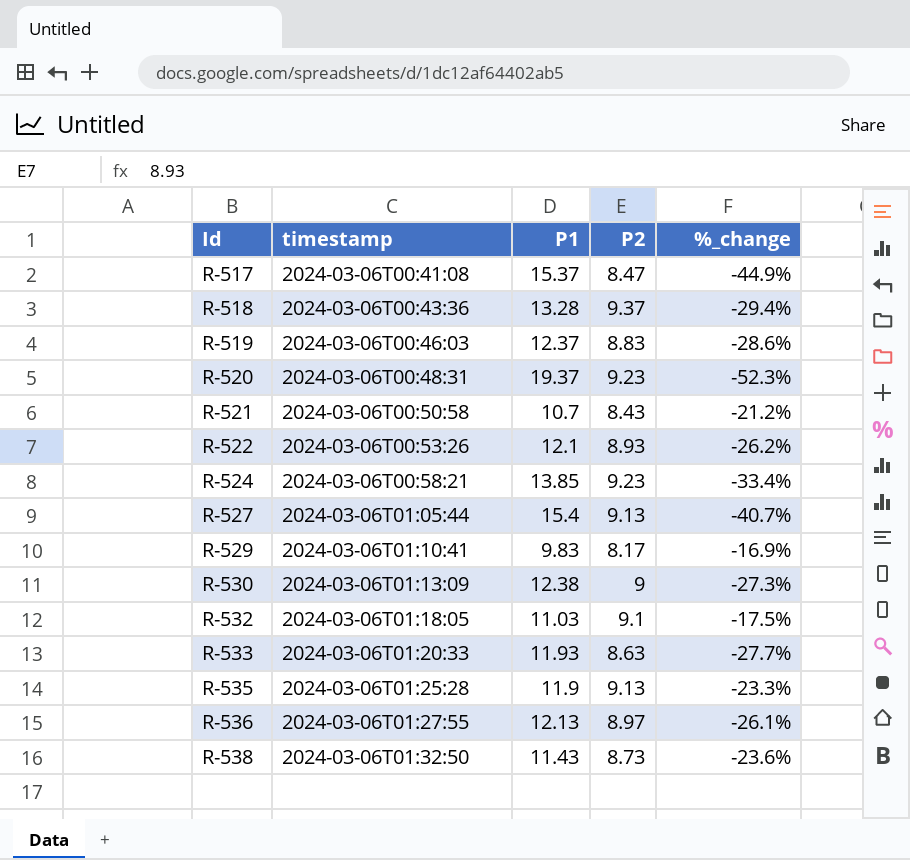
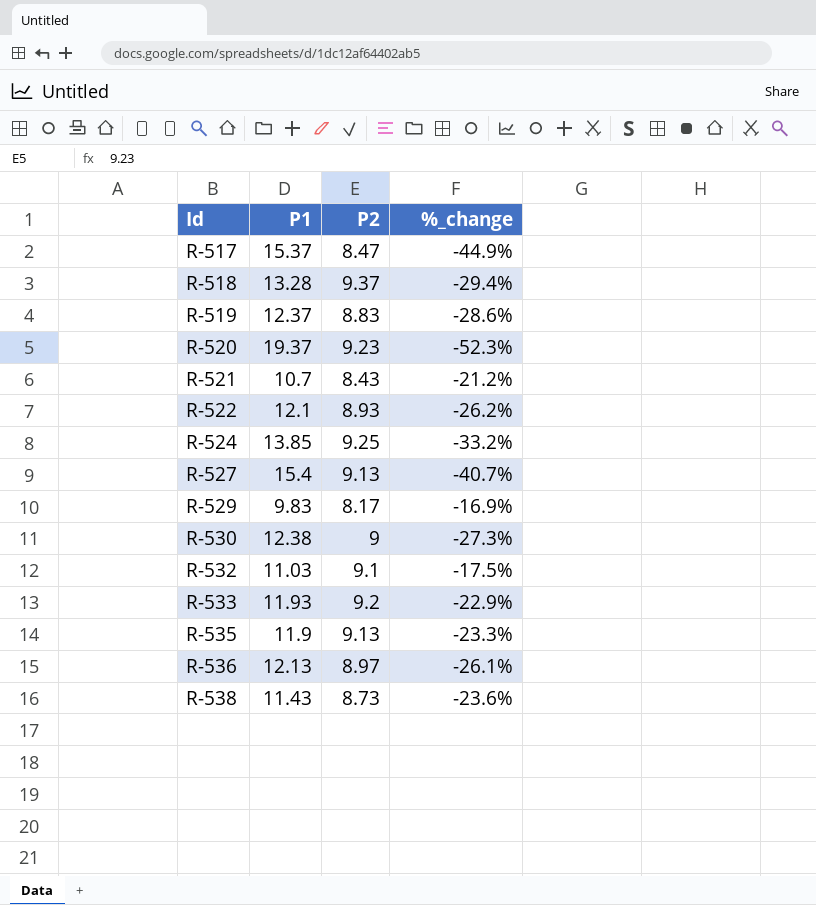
column timestamp | position: 2 -> none
R-524 | P2: 9.23 -> 9.25
R-524 | %_change: -33.4% -> -33.2%
R-533 | P2: 8.63 -> 9.2
R-533 | %_change: -27.7% -> -22.9%

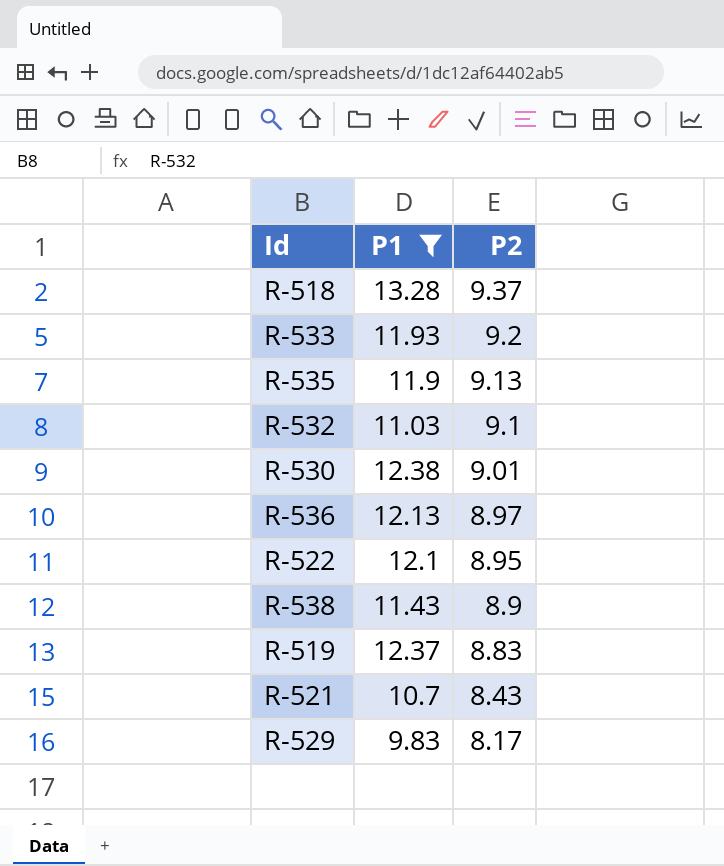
filter: none -> P1 <= 13.28
row order: Id ascending -> P2 descending
column %_change | formula: ([P2] - [P1]) / [P1] -> none
R-530 | P2: 9 -> 9.01
R-522 | P2: 8.93 -> 8.95
R-538 | P2: 8.73 -> 8.9

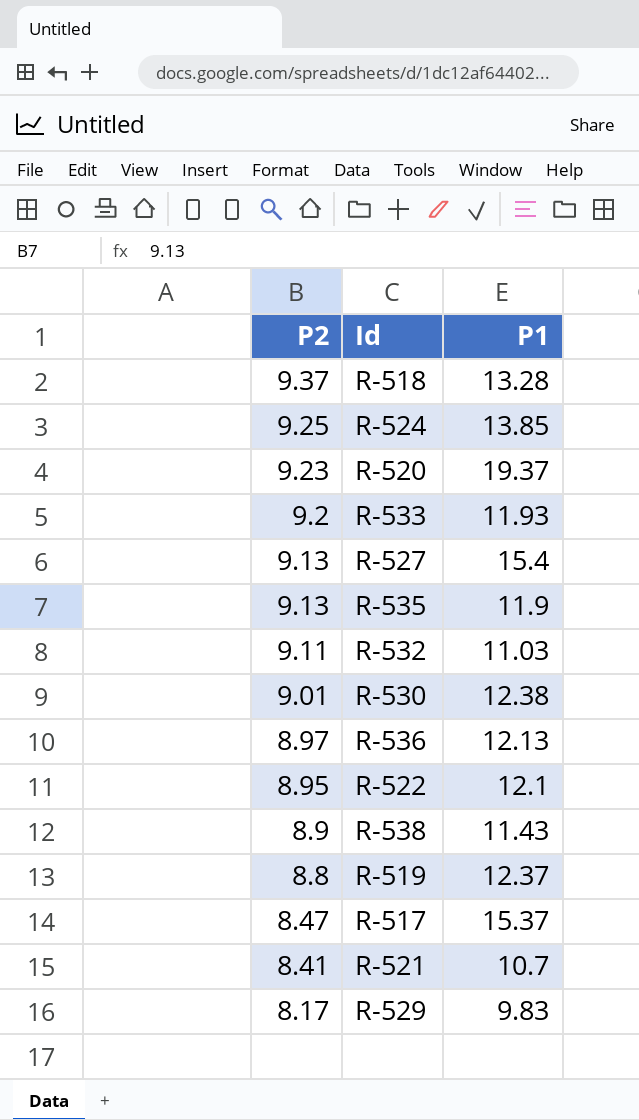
filter: P1 <= 13.28 -> none
column P2 | position: 3 -> 1
R-532 | P2: 9.1 -> 9.11
R-519 | P2: 8.83 -> 8.8
R-521 | P2: 8.43 -> 8.41

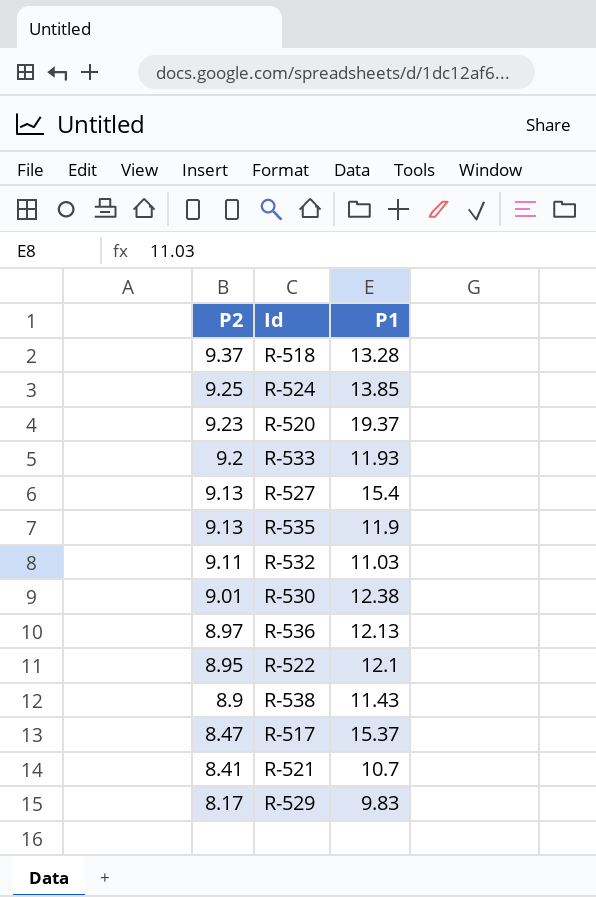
row R-519: 8.8 | 12.37 -> none

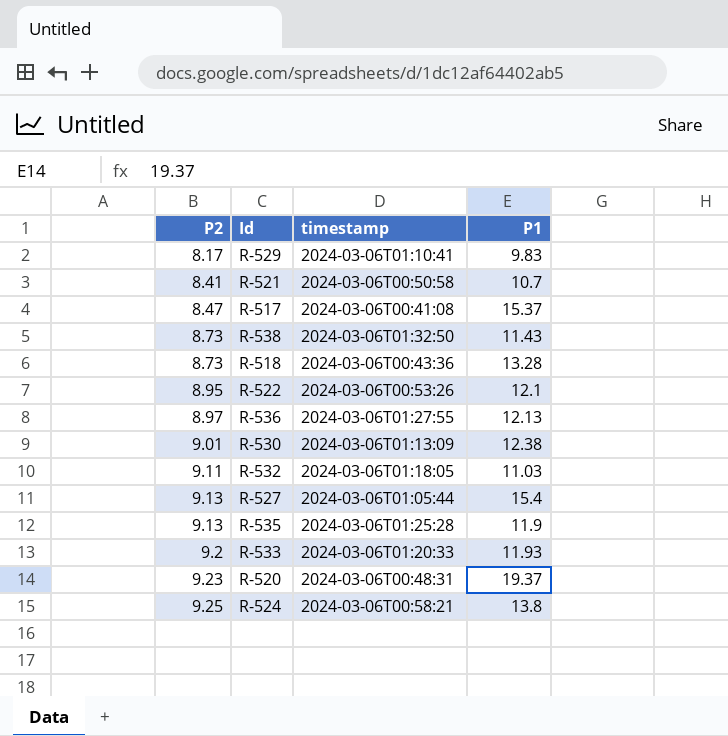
row order: P2 descending -> P2 ascending
column timestamp | position: none -> 3
R-538 | P2: 8.9 -> 8.73
R-518 | P2: 9.37 -> 8.73
R-524 | P1: 13.85 -> 13.8

